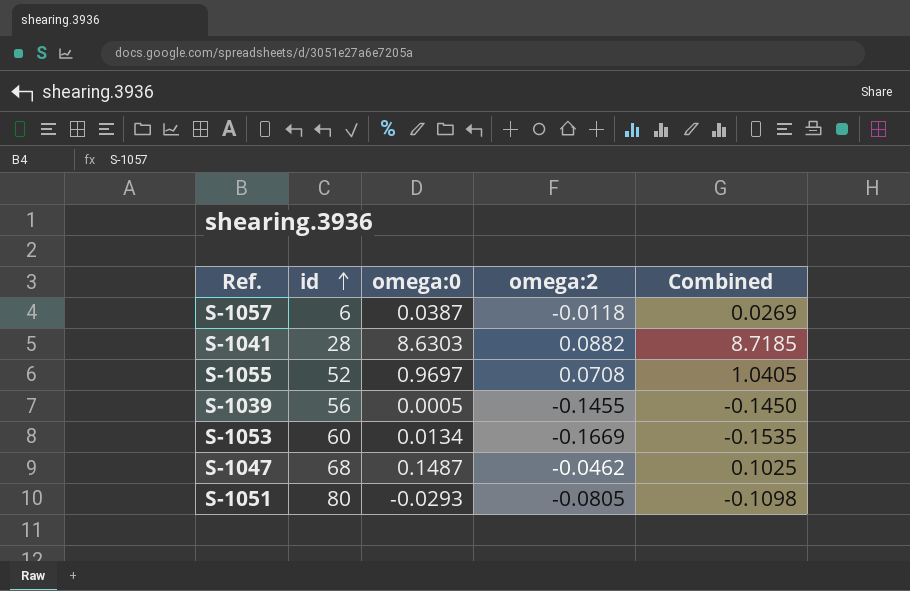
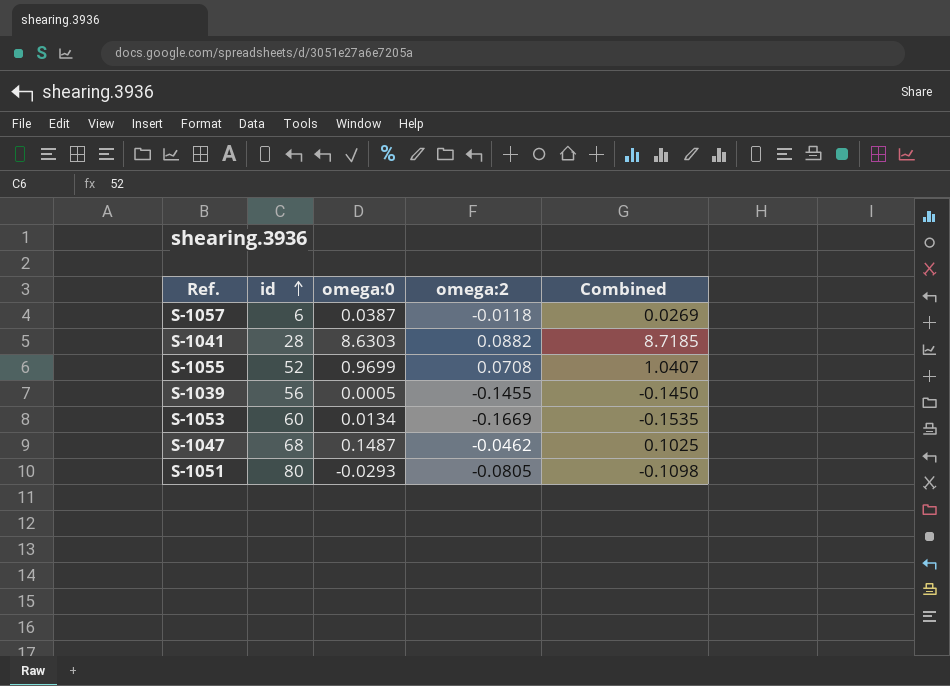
S-1055 | omega:0: 0.9697 -> 0.9699
S-1055 | Combined: 1.0405 -> 1.0407

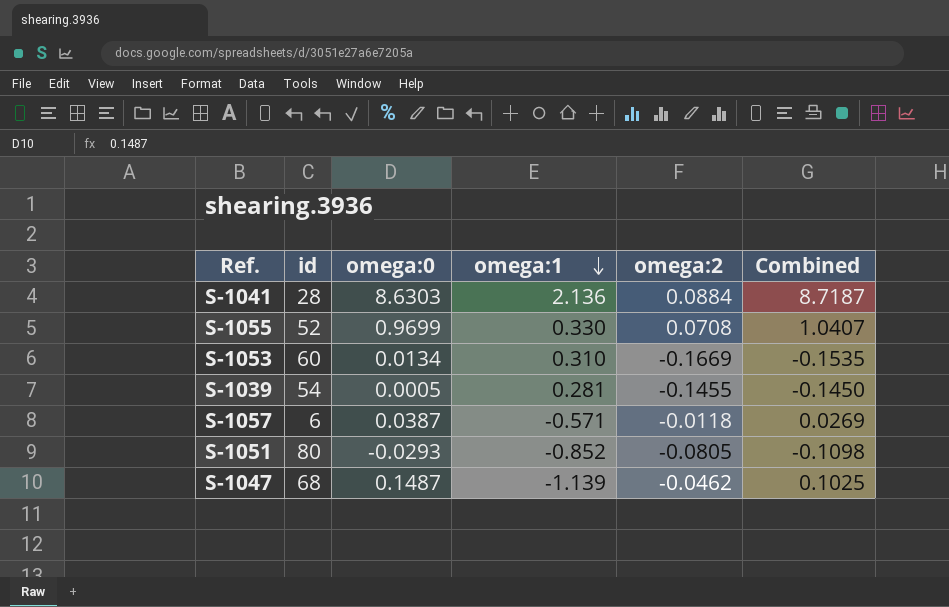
row order: id ascending -> omega:1 descending
column omega:1 | position: none -> 4
S-1041 | omega:2: 0.0882 -> 0.0884
S-1041 | Combined: 8.7185 -> 8.7187
S-1039 | id: 56 -> 54

